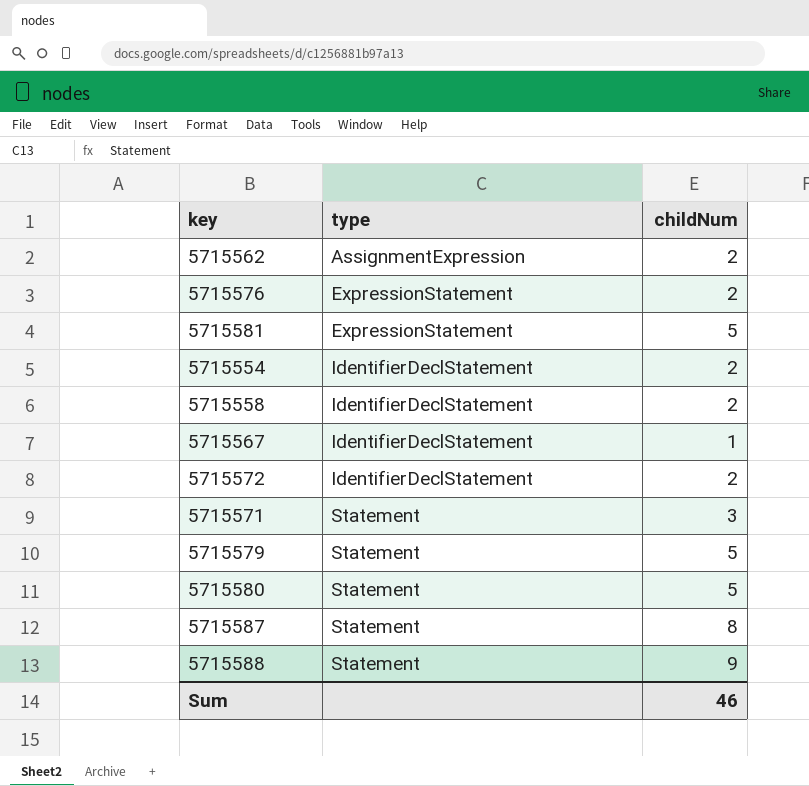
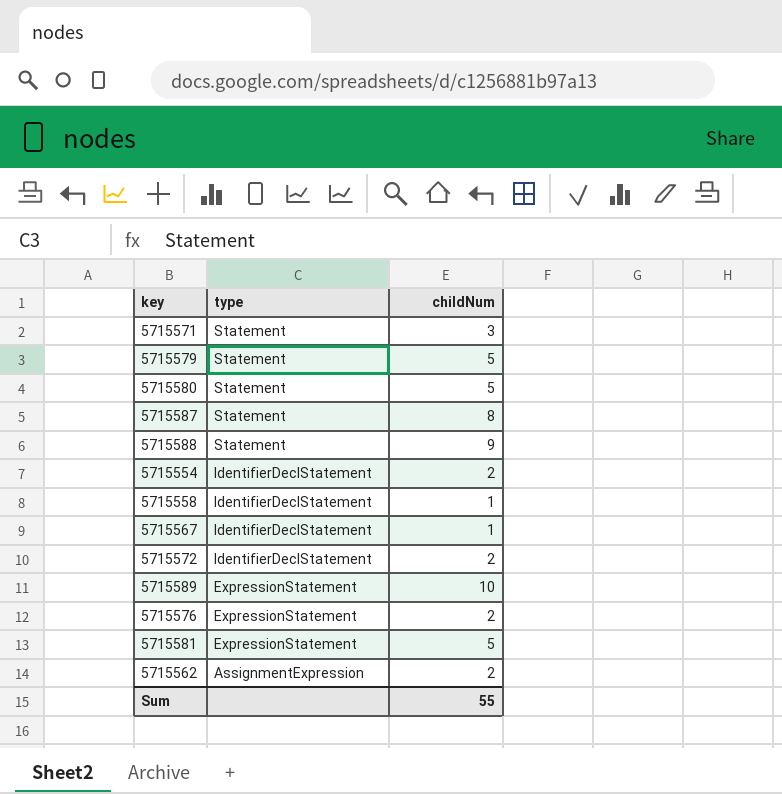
row order: type ascending -> type descending
5715558 | childNum: 2 -> 1
row 5715589: none -> ExpressionStatement | 10
Sum | childNum: 46 -> 55

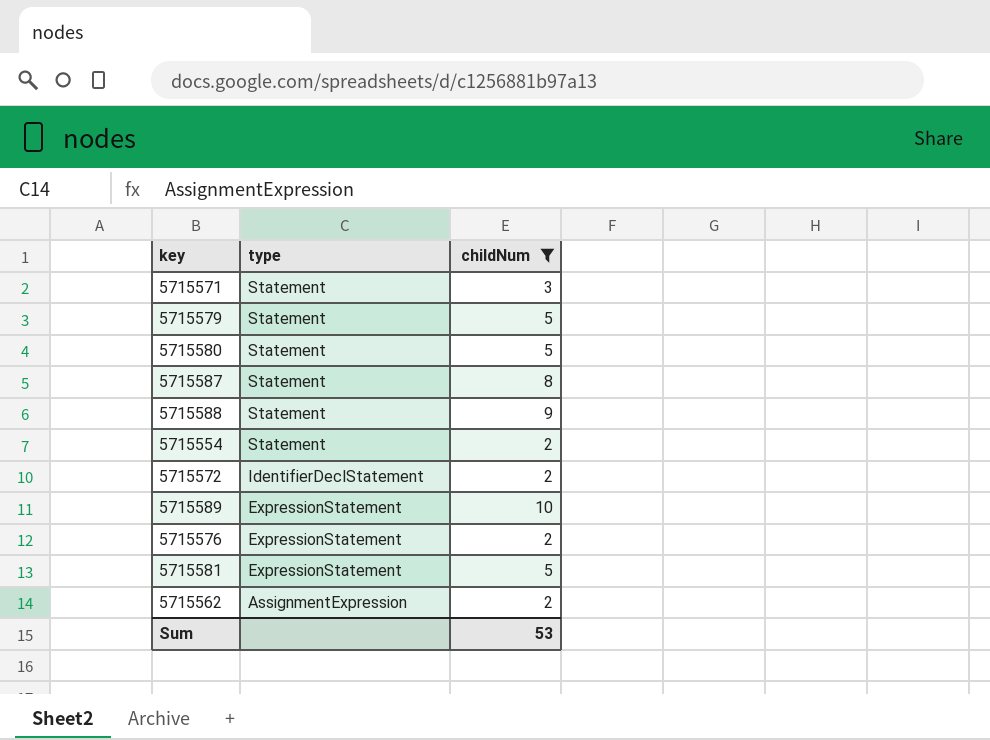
filter: none -> childNum != 1
5715554 | type: IdentifierDeclStatement -> Statement
Sum | childNum: 55 -> 53

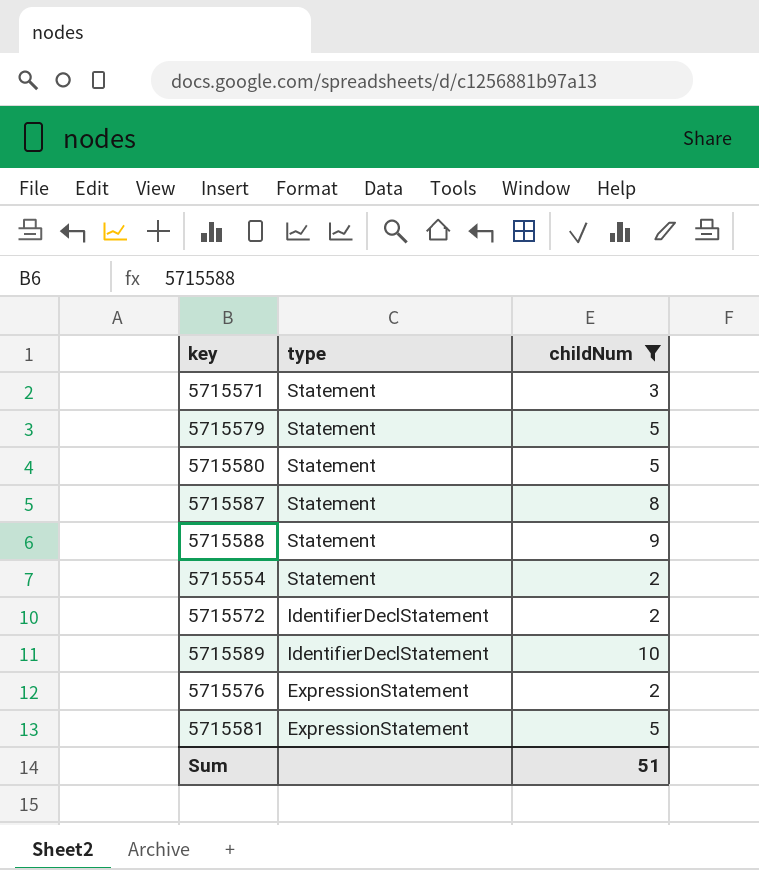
row 5715562: AssignmentExpression | 2 -> none
5715589 | type: ExpressionStatement -> IdentifierDeclStatement
Sum | childNum: 53 -> 51

